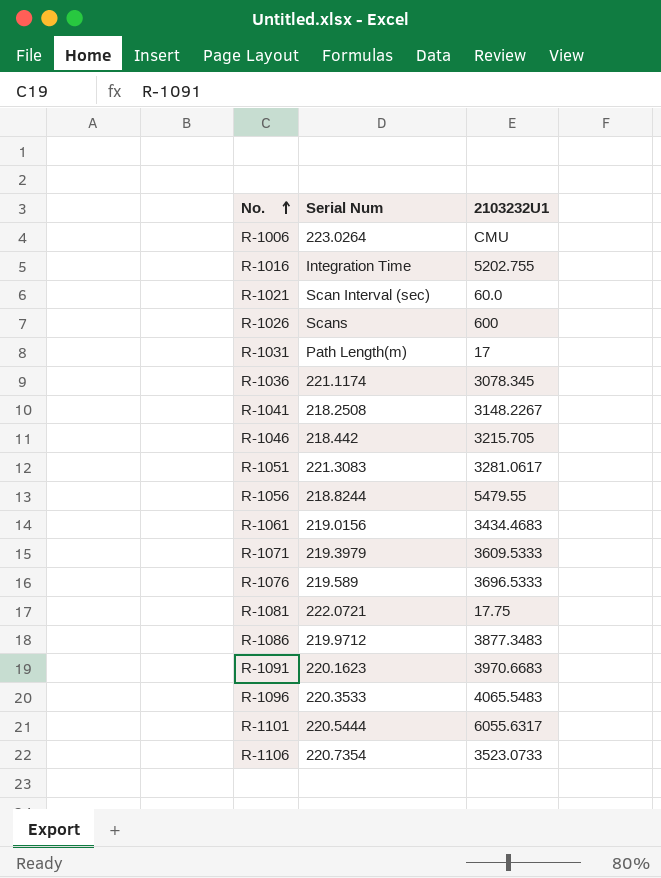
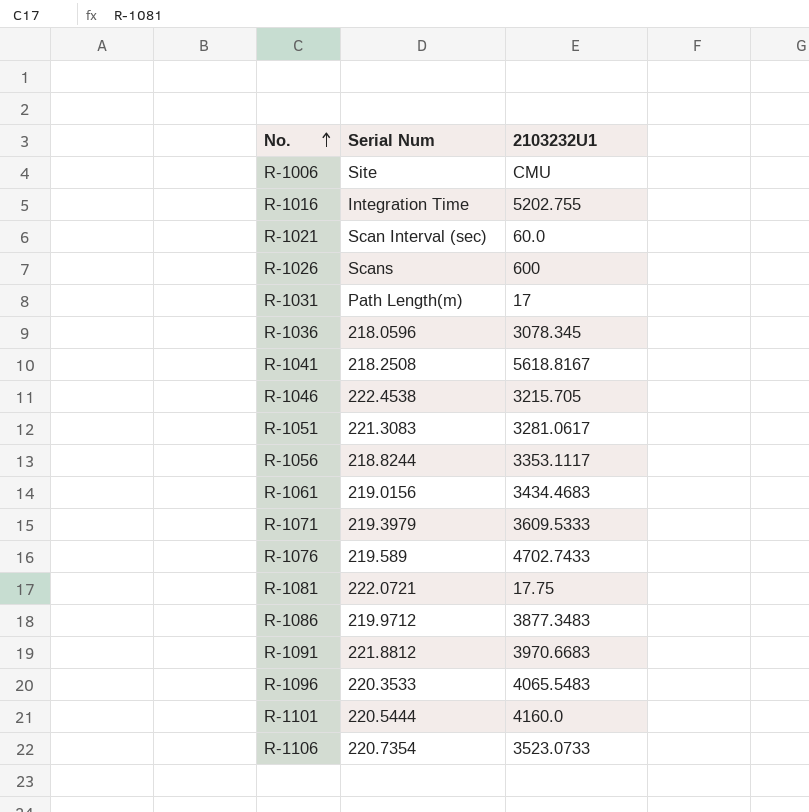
R-1006 | Serial Num: 223.0264 -> Site
R-1036 | Serial Num: 221.1174 -> 218.0596
R-1041 | 2103232U1: 3148.2267 -> 5618.8167
R-1046 | Serial Num: 218.442 -> 222.4538
R-1056 | 2103232U1: 5479.55 -> 3353.1117
R-1076 | 2103232U1: 3696.5333 -> 4702.7433
R-1091 | Serial Num: 220.1623 -> 221.8812
R-1101 | 2103232U1: 6055.6317 -> 4160.0

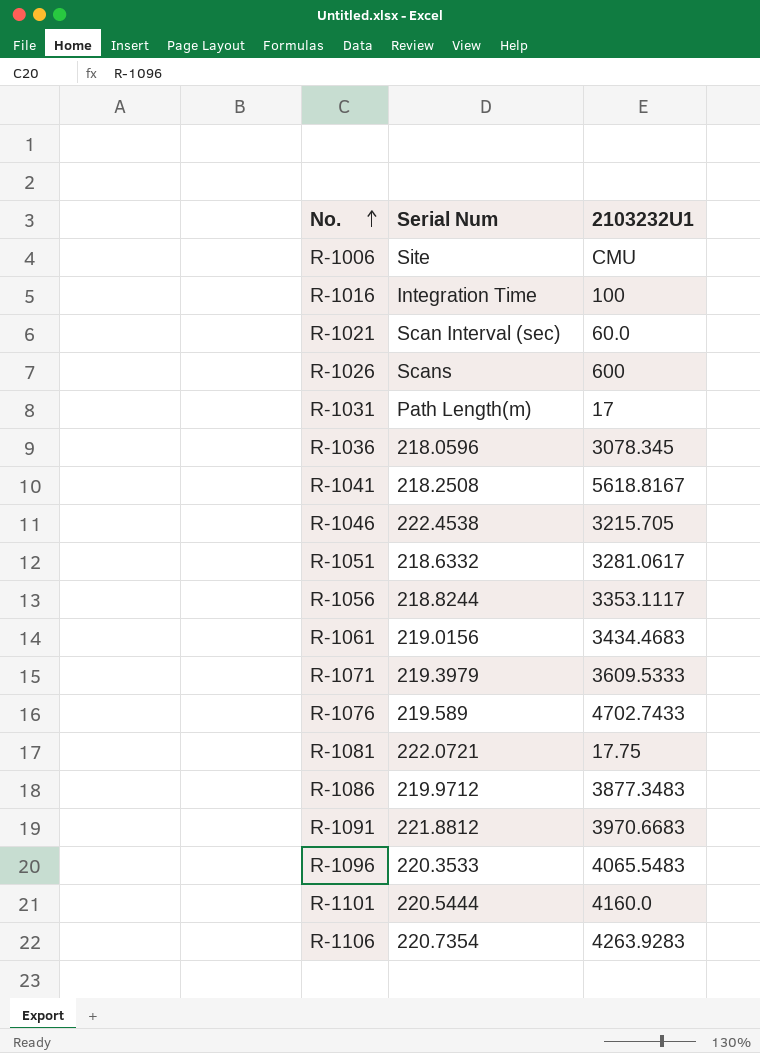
R-1016 | 2103232U1: 5202.755 -> 100
R-1051 | Serial Num: 221.3083 -> 218.6332
R-1106 | 2103232U1: 3523.0733 -> 4263.9283

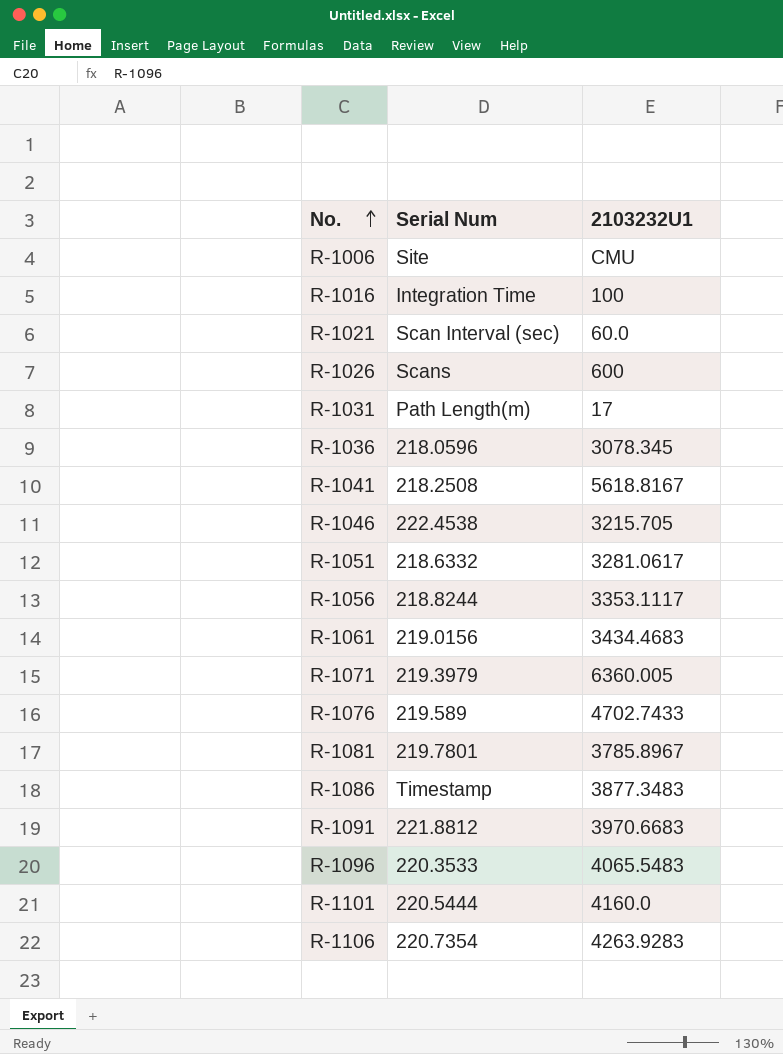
R-1071 | 2103232U1: 3609.5333 -> 6360.005
R-1081 | Serial Num: 222.0721 -> 219.7801
R-1081 | 2103232U1: 17.75 -> 3785.8967
R-1086 | Serial Num: 219.9712 -> Timestamp

